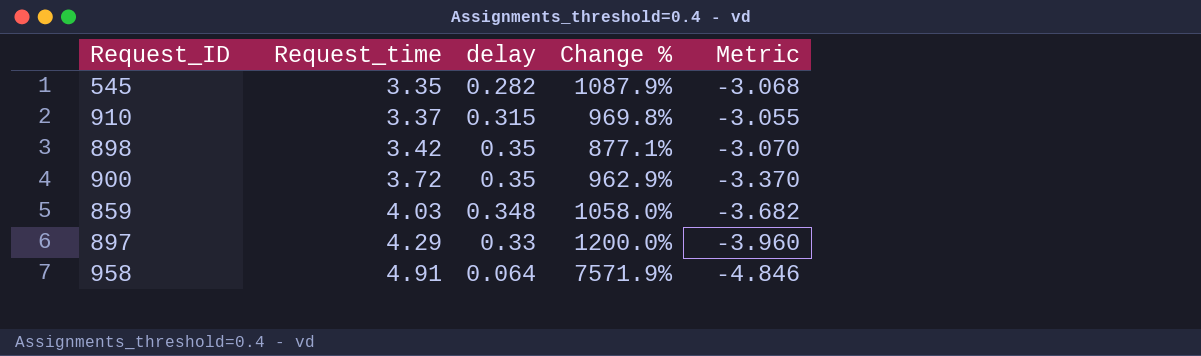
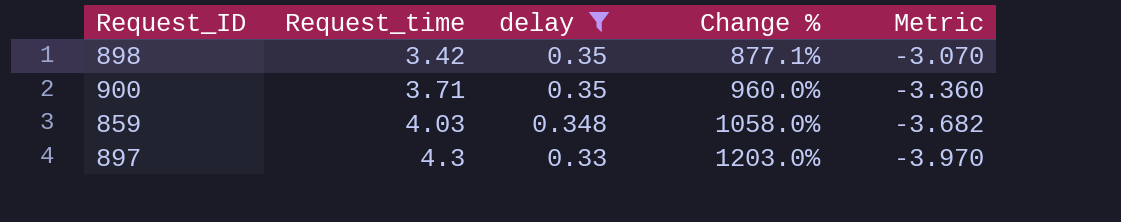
filter: none -> delay >= 0.33
900 | Request_time: 3.72 -> 3.71
900 | Change %: 962.9% -> 960.0%
900 | Metric: -3.370 -> -3.360
897 | Request_time: 4.29 -> 4.3
897 | Change %: 1200.0% -> 1203.0%
897 | Metric: -3.960 -> -3.970

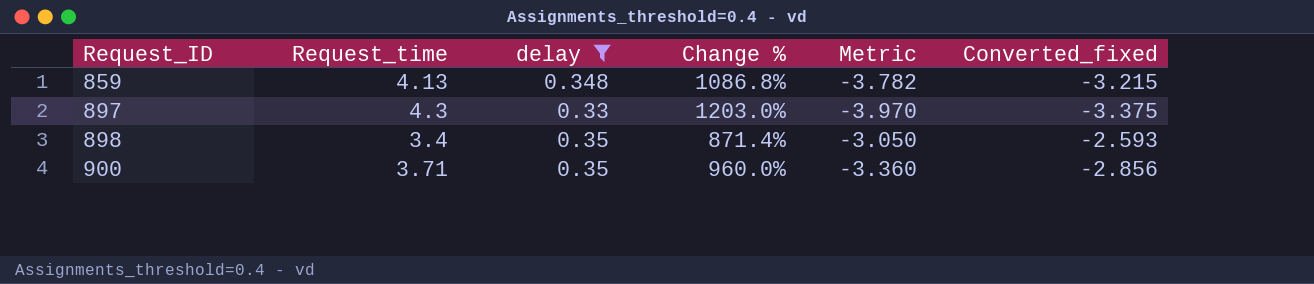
row order: Request_time ascending -> Request_ID ascending
column Converted_fixed | formula: none -> [Metric] * 0.85
859 | Request_time: 4.03 -> 4.13
859 | Change %: 1058.0% -> 1086.8%
859 | Metric: -3.682 -> -3.782
898 | Request_time: 3.42 -> 3.4
898 | Change %: 877.1% -> 871.4%
898 | Metric: -3.070 -> -3.050

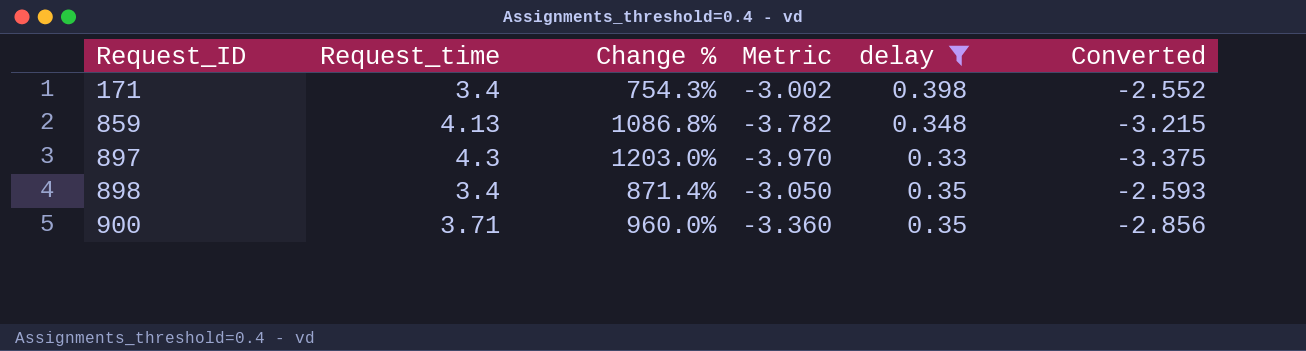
column delay | position: 3 -> 5
column name: Converted_fixed -> Converted
row 171: none -> 3.4 | 754.3% | -3.002 | 0.398 | -2.552

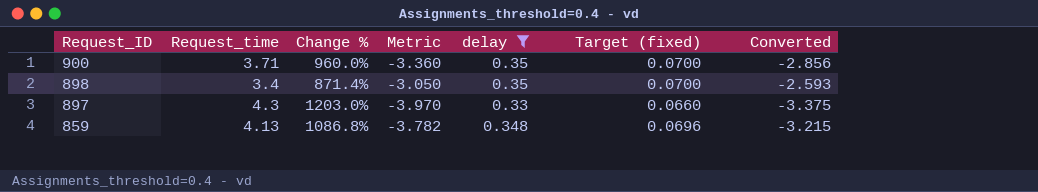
row order: Request_ID ascending -> Request_ID descending
column Target (fixed) | formula: none -> [delay] * 0.2
row 171: 3.4 | 754.3% | -3.002 | 0.398 | -2.552 -> none

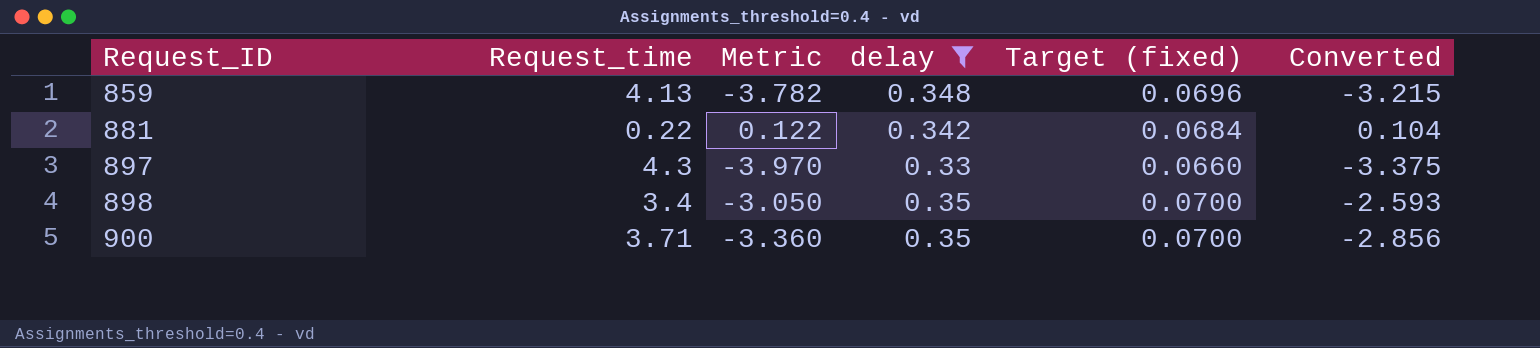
row order: Request_ID descending -> Request_ID ascending
column Change % | formula: ([Request_time] - [delay]) / [delay] -> none
row 881: none -> 0.22 | 0.122 | 0.342 | 0.0684 | 0.104

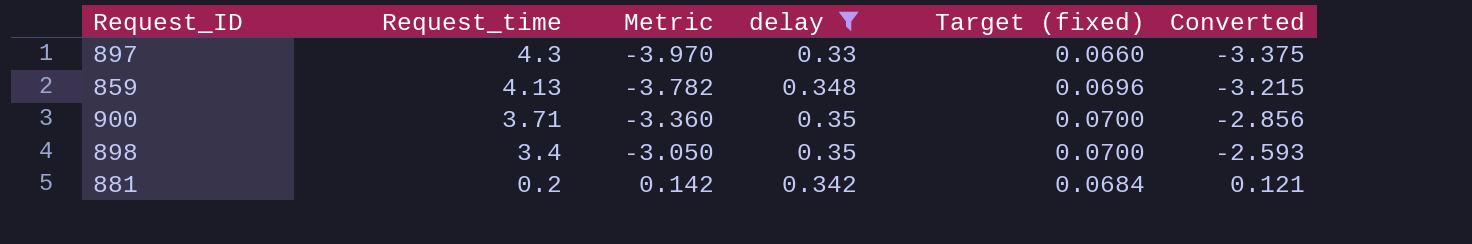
row order: Request_ID ascending -> Request_time descending
881 | Request_time: 0.22 -> 0.2
881 | Metric: 0.122 -> 0.142
881 | Converted: 0.104 -> 0.121

